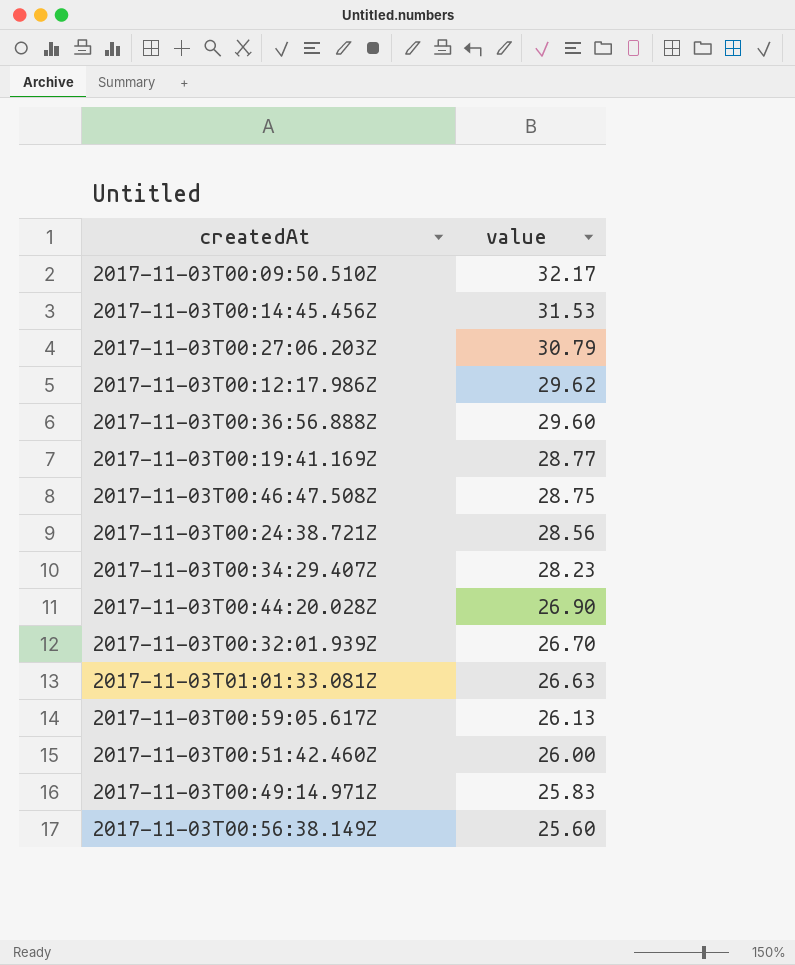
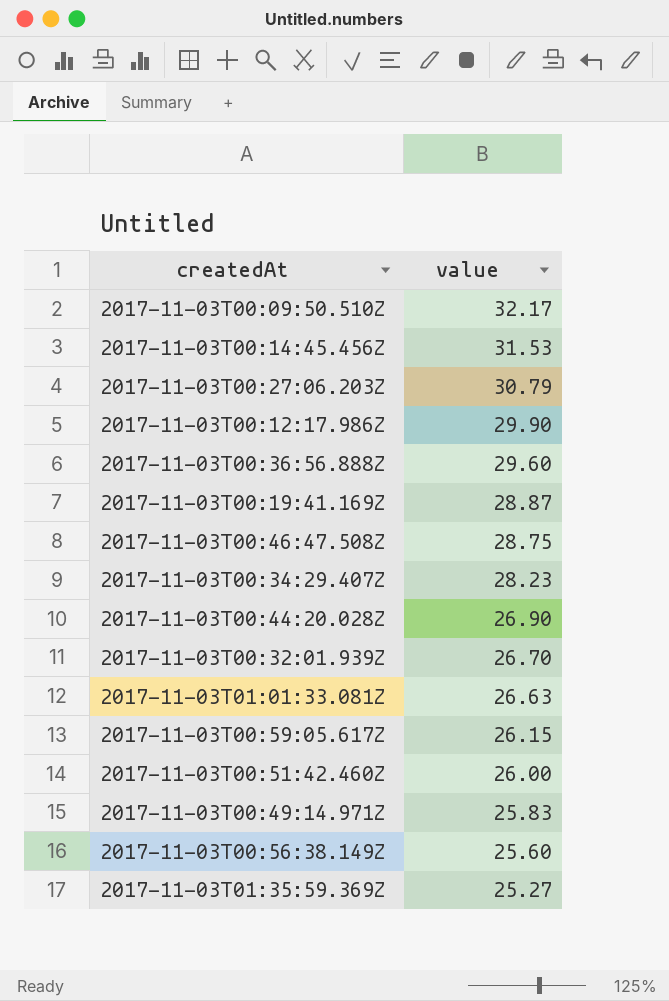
row 2017-11-03T00:24:38.721Z: 28.56 -> none
2017-11-03T00:12:17.986Z | value: 29.62 -> 29.90
2017-11-03T00:19:41.169Z | value: 28.77 -> 28.87
2017-11-03T00:59:05.617Z | value: 26.13 -> 26.15
row 2017-11-03T01:35:59.369Z: none -> 25.27

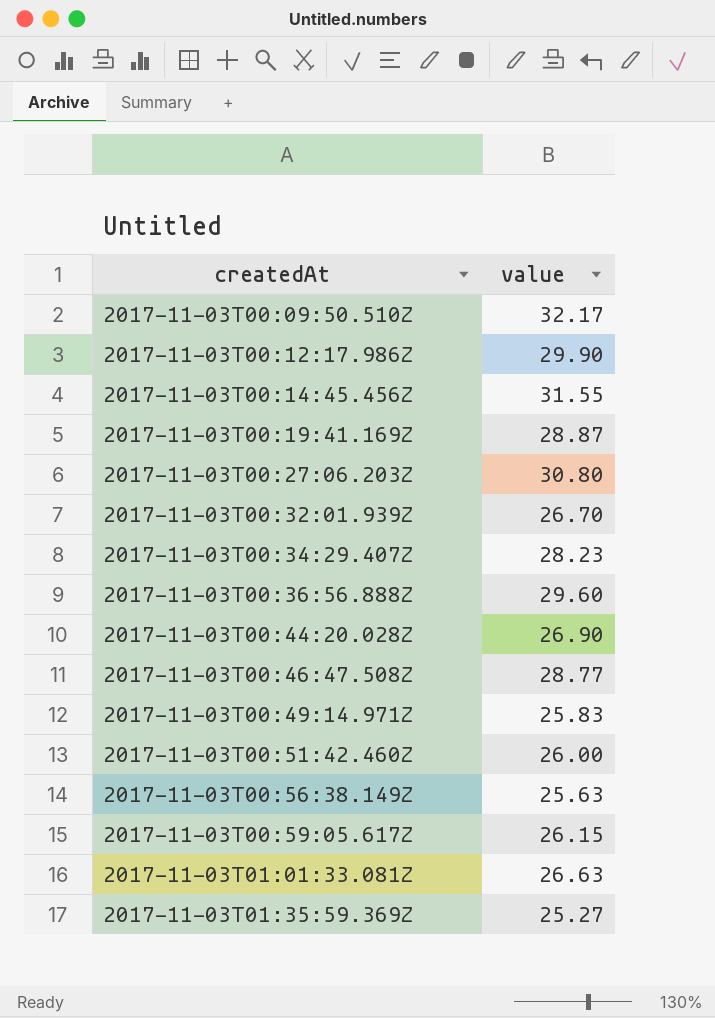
row order: value descending -> createdAt ascending
2017-11-03T00:14:45.456Z | value: 31.53 -> 31.55
2017-11-03T00:27:06.203Z | value: 30.79 -> 30.80
2017-11-03T00:46:47.508Z | value: 28.75 -> 28.77
2017-11-03T00:56:38.149Z | value: 25.60 -> 25.63

